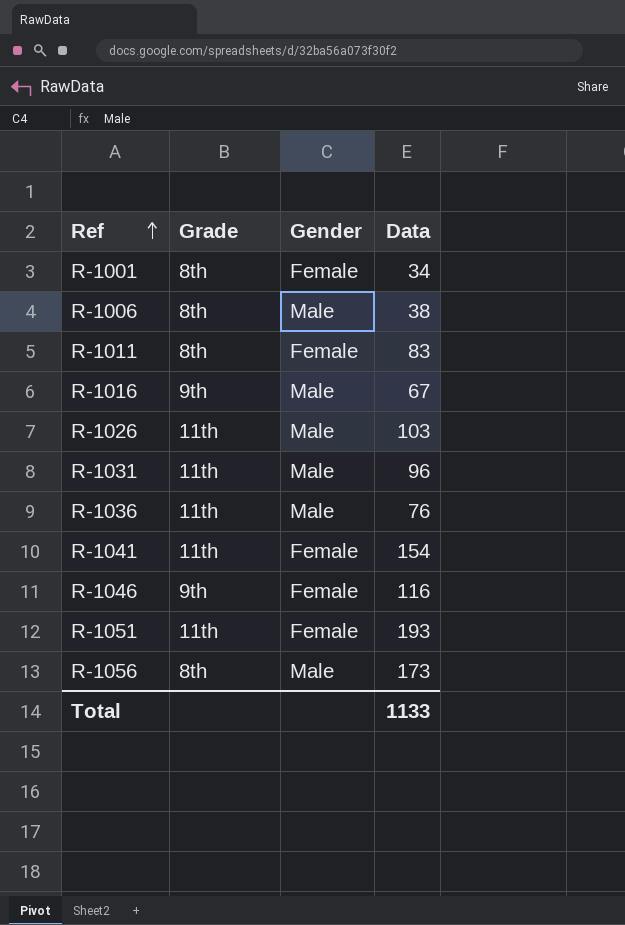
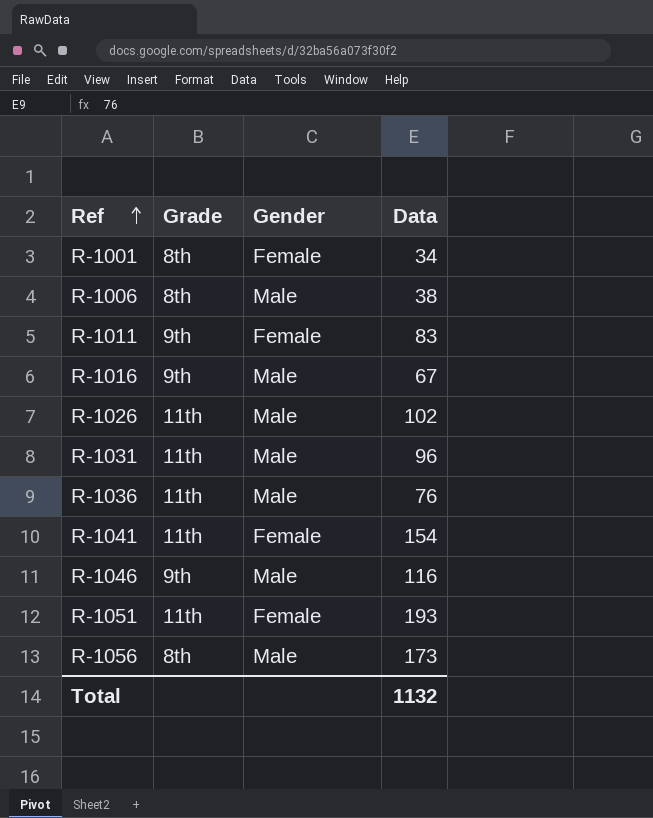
R-1011 | Grade: 8th -> 9th
R-1026 | Data: 103 -> 102
R-1046 | Gender: Female -> Male
Total | Data: 1133 -> 1132

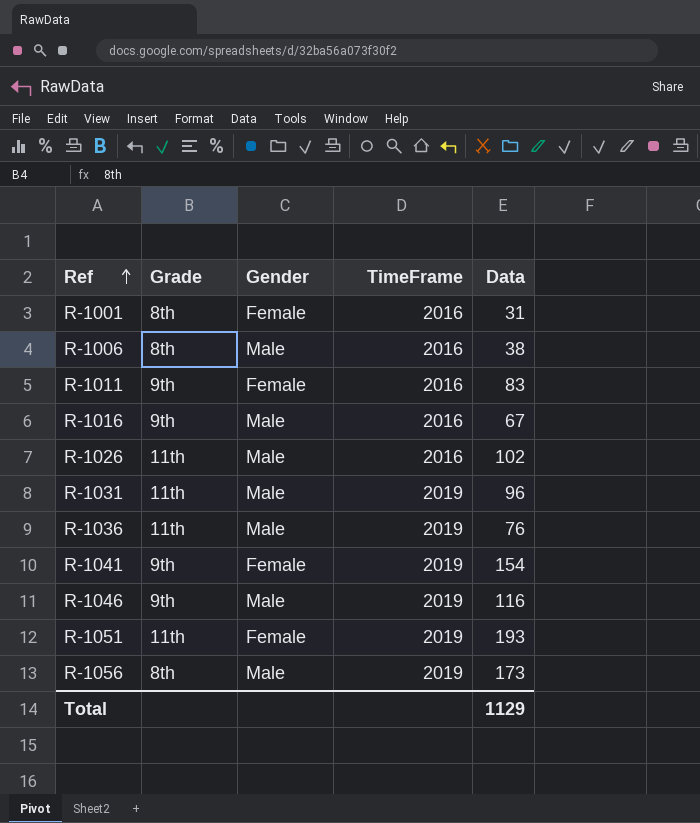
column TimeFrame | position: none -> 4
R-1001 | Data: 34 -> 31
R-1041 | Grade: 11th -> 9th
Total | Data: 1132 -> 1129

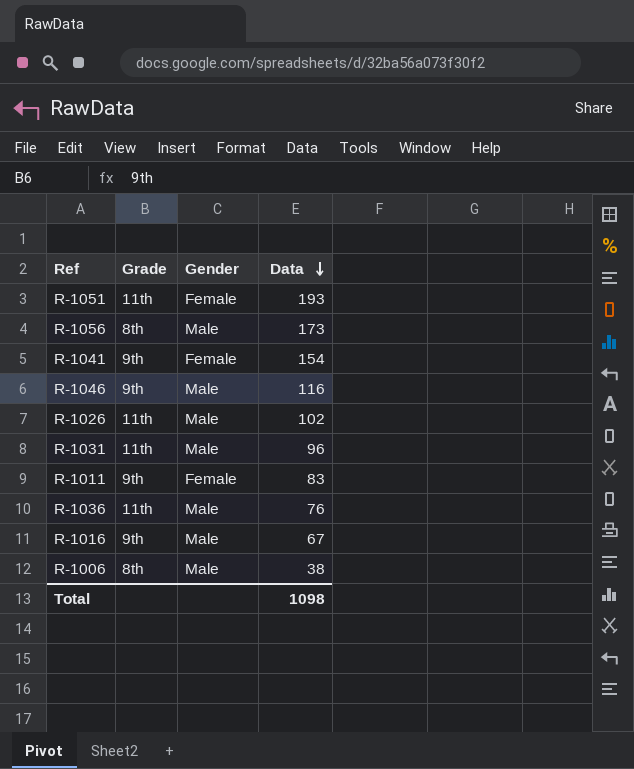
row order: Ref ascending -> Data descending
column TimeFrame | position: 4 -> none
row R-1001: 8th | Female | 2016 | 31 -> none
Total | Data: 1129 -> 1098

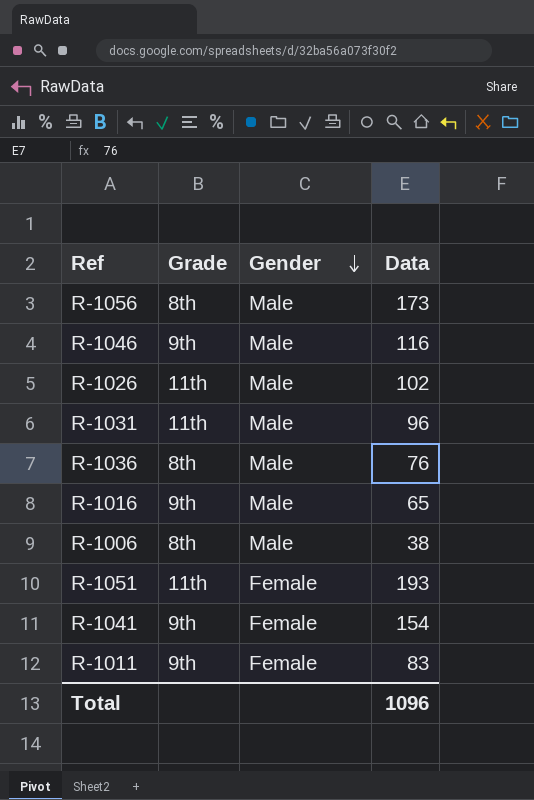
row order: Data descending -> Gender descending
R-1036 | Grade: 11th -> 8th
R-1016 | Data: 67 -> 65
Total | Data: 1098 -> 1096

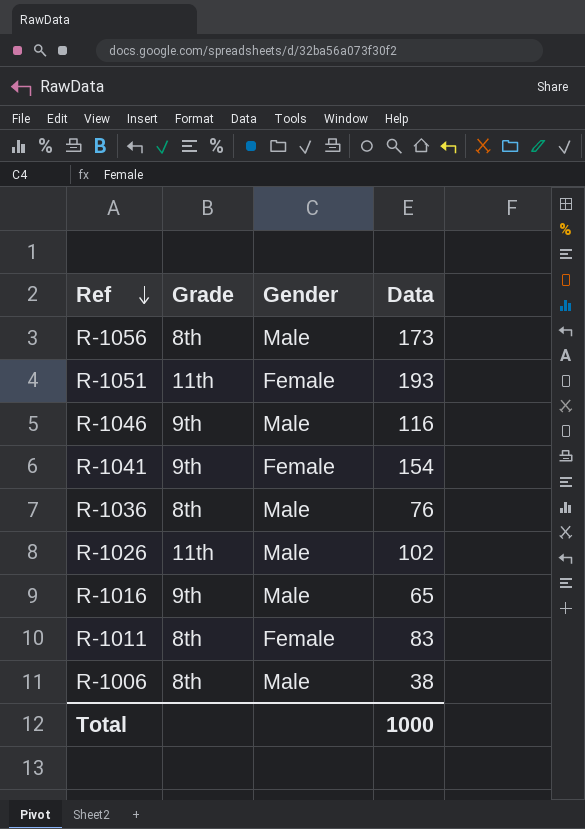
row order: Gender descending -> Ref descending
row R-1031: 11th | Male | 96 -> none
R-1011 | Grade: 9th -> 8th
Total | Data: 1096 -> 1000

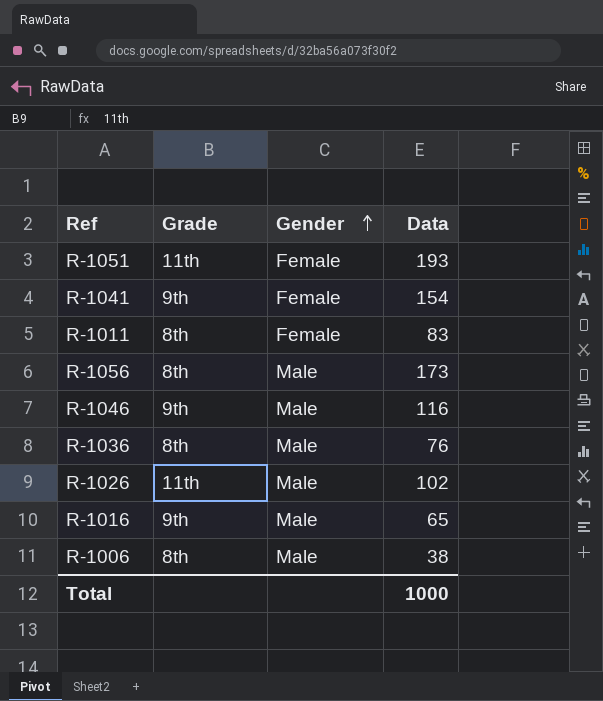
row order: Ref descending -> Gender ascending

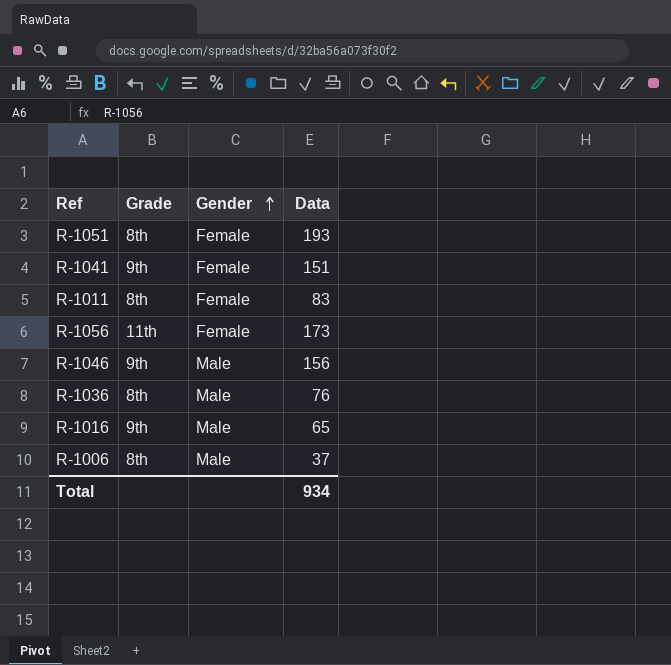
row R-1026: 11th | Male | 102 -> none
R-1051 | Grade: 11th -> 8th
R-1041 | Data: 154 -> 151
R-1056 | Grade: 8th -> 11th
R-1056 | Gender: Male -> Female
R-1046 | Data: 116 -> 156
R-1006 | Data: 38 -> 37
Total | Data: 1000 -> 934

